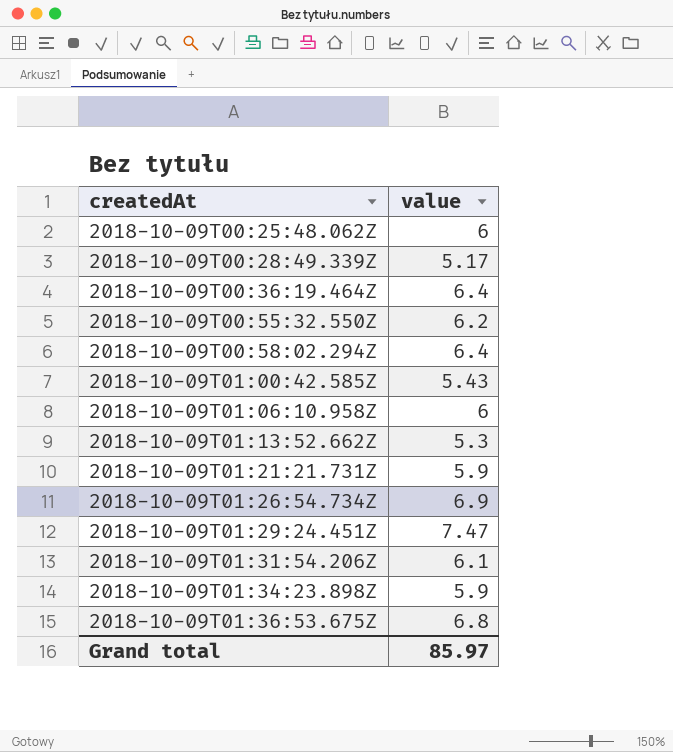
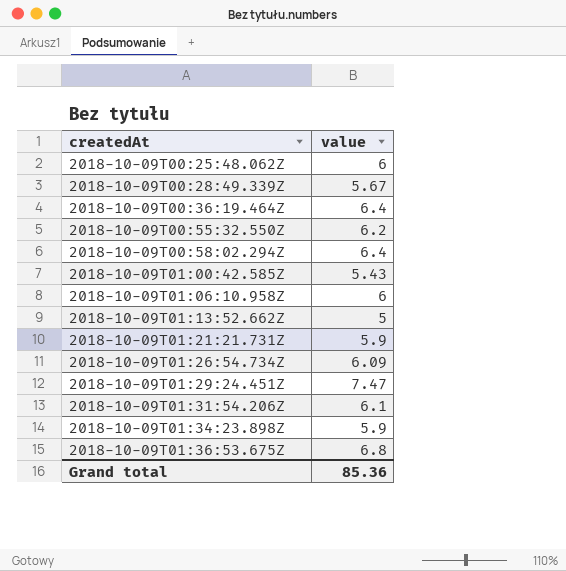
2018-10-09T00:28:49.339Z | value: 5.17 -> 5.67
2018-10-09T01:13:52.662Z | value: 5.3 -> 5
2018-10-09T01:26:54.734Z | value: 6.9 -> 6.09
Grand total | value: 85.97 -> 85.36

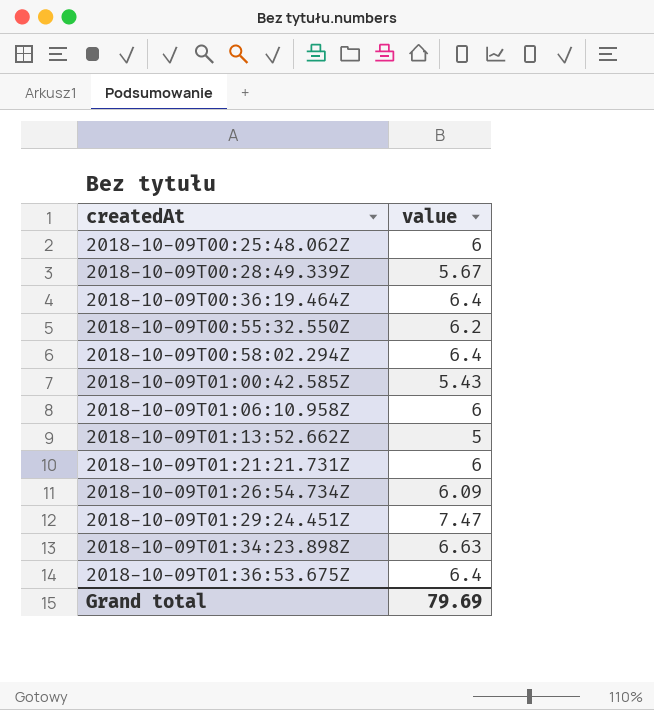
row 2018-10-09T01:31:54.206Z: 6.1 -> none
2018-10-09T01:21:21.731Z | value: 5.9 -> 6
2018-10-09T01:34:23.898Z | value: 5.9 -> 6.63
2018-10-09T01:36:53.675Z | value: 6.8 -> 6.4
Grand total | value: 85.36 -> 79.69

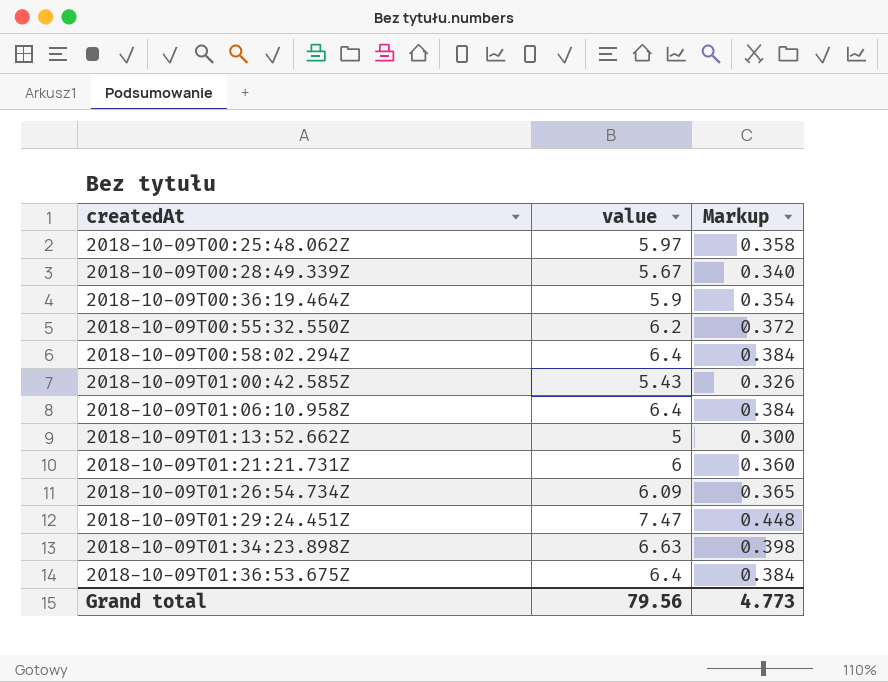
column Markup | formula: none -> [value] * 0.06
2018-10-09T00:25:48.062Z | value: 6 -> 5.97
2018-10-09T00:36:19.464Z | value: 6.4 -> 5.9
2018-10-09T01:06:10.958Z | value: 6 -> 6.4
Grand total | value: 79.69 -> 79.56

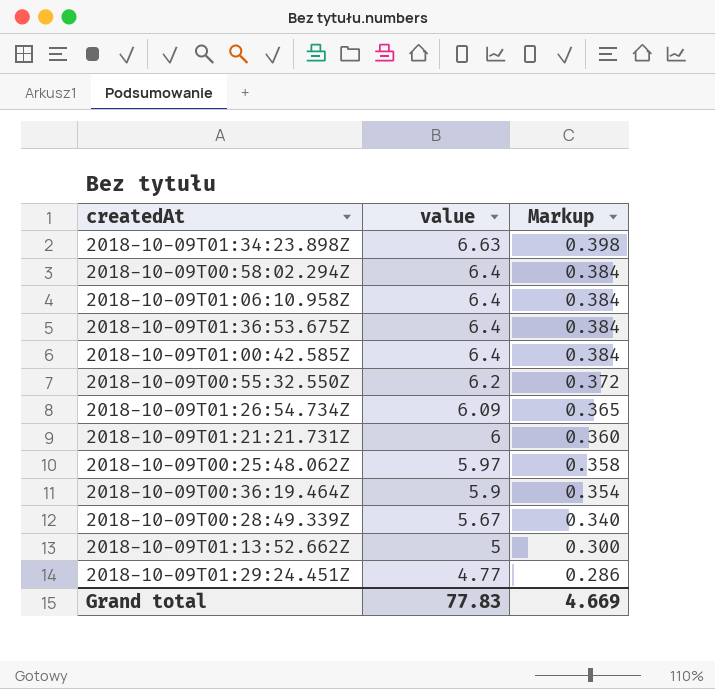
row order: createdAt ascending -> value descending
2018-10-09T01:00:42.585Z | value: 5.43 -> 6.4
2018-10-09T01:00:42.585Z | Markup: 0.326 -> 0.384
2018-10-09T01:29:24.451Z | value: 7.47 -> 4.77
2018-10-09T01:29:24.451Z | Markup: 0.448 -> 0.286
Grand total | value: 79.56 -> 77.83
Grand total | Markup: 4.773 -> 4.669

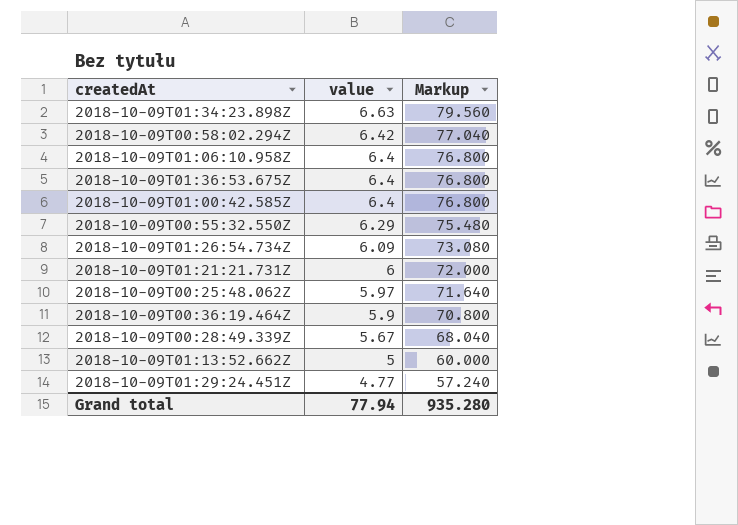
column Markup | formula: [value] * 0.06 -> [value] * 12
2018-10-09T00:58:02.294Z | value: 6.4 -> 6.42
2018-10-09T00:55:32.550Z | value: 6.2 -> 6.29
Grand total | value: 77.83 -> 77.94
Grand total | Markup: 4.669 -> 935.280

